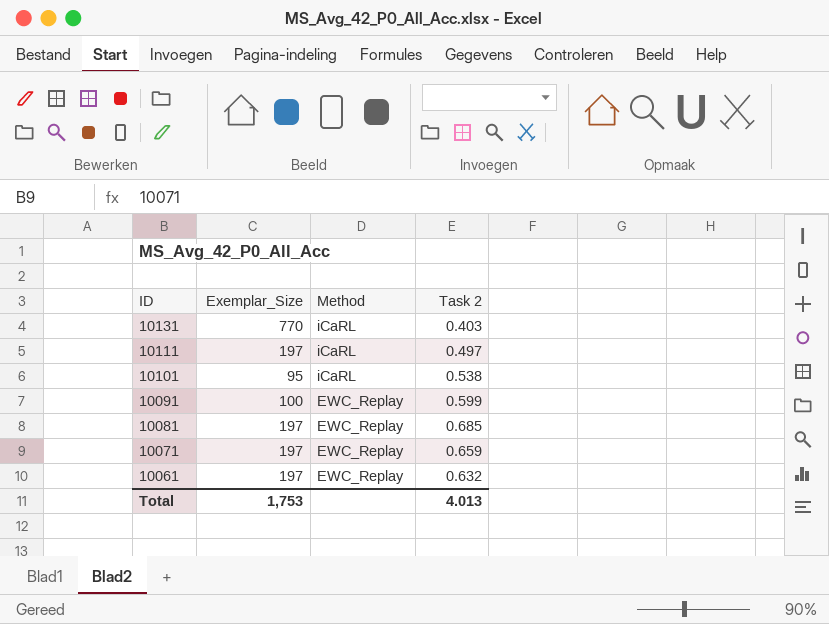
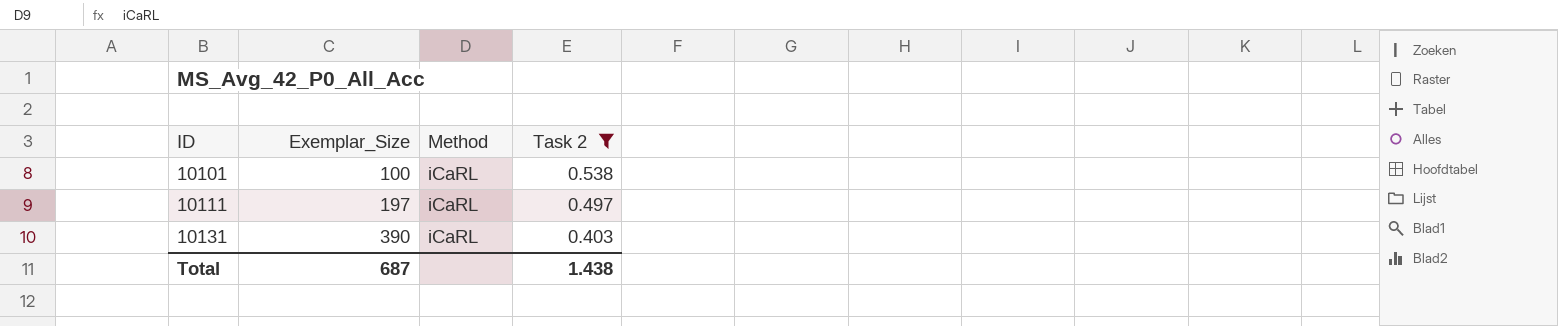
filter: none -> Task 2 <= 0.538
row order: ID descending -> ID ascending
10101 | Exemplar_Size: 95 -> 100
10131 | Exemplar_Size: 770 -> 390
Total | Exemplar_Size: 1,753 -> 687
Total | Task 2: 4.013 -> 1.438

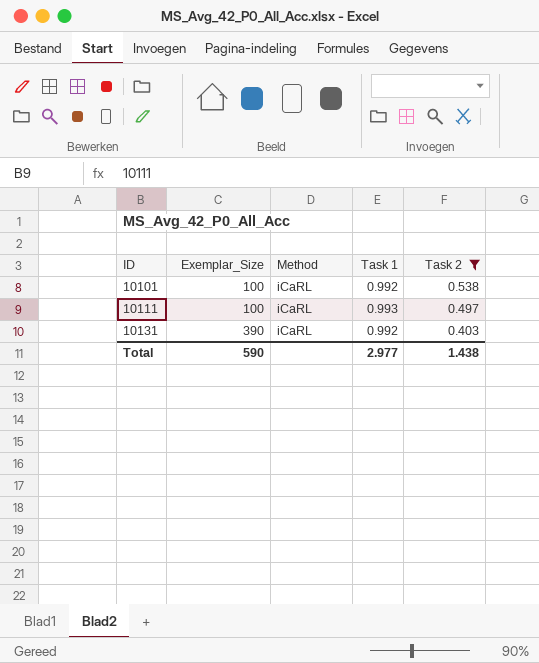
column Task 1 | position: none -> 4
10111 | Exemplar_Size: 197 -> 100
Total | Exemplar_Size: 687 -> 590

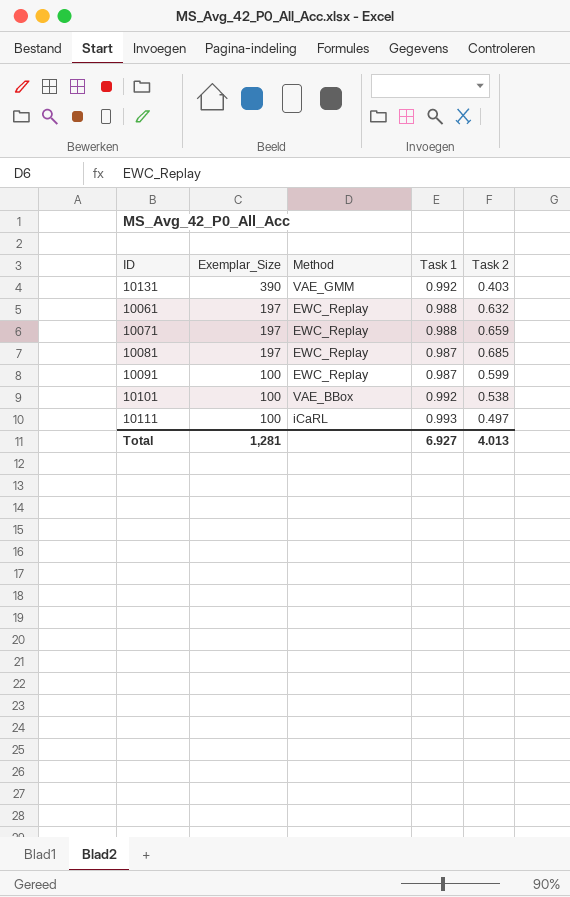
filter: Task 2 <= 0.538 -> none
row order: ID ascending -> Exemplar_Size descending
10131 | Method: iCaRL -> VAE_GMM
10101 | Method: iCaRL -> VAE_BBox
Total | Exemplar_Size: 590 -> 1,281
Total | Task 1: 2.977 -> 6.927
Total | Task 2: 1.438 -> 4.013

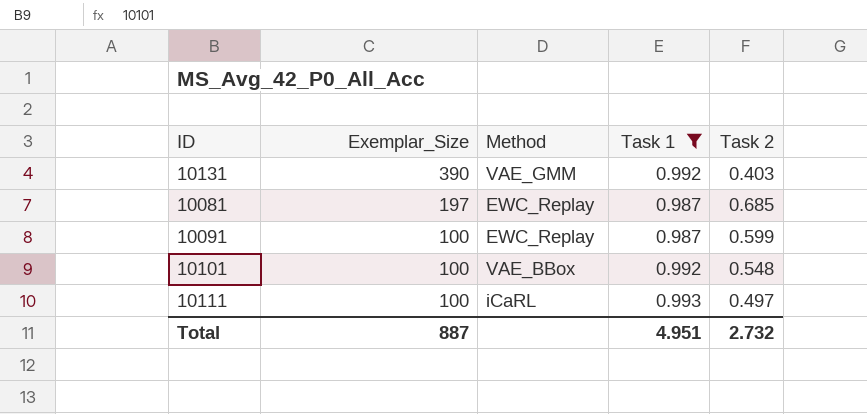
filter: none -> Task 1 != 0.988
10101 | Task 2: 0.538 -> 0.548
Total | Exemplar_Size: 1,281 -> 887
Total | Task 1: 6.927 -> 4.951
Total | Task 2: 4.013 -> 2.732

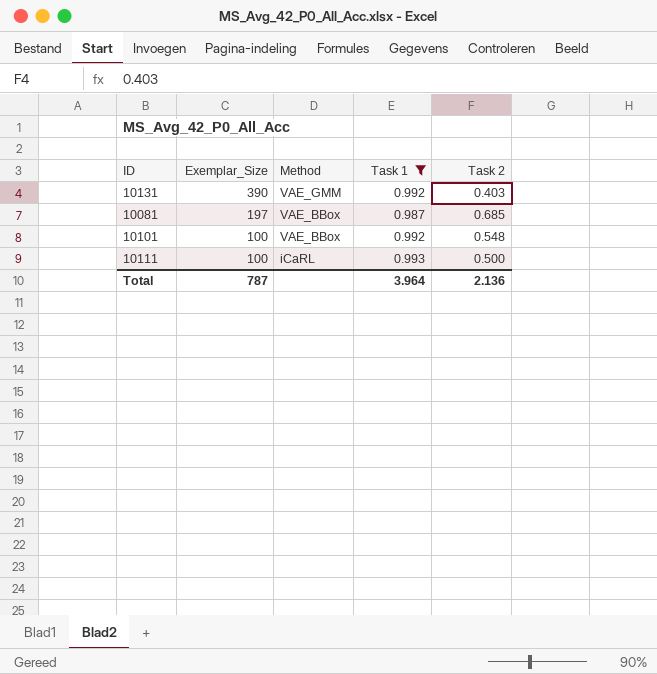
row 10091: 100 | EWC_Replay | 0.987 | 0.599 -> none
10081 | Method: EWC_Replay -> VAE_BBox
10111 | Task 2: 0.497 -> 0.500
Total | Exemplar_Size: 887 -> 787
Total | Task 1: 4.951 -> 3.964
Total | Task 2: 2.732 -> 2.136

